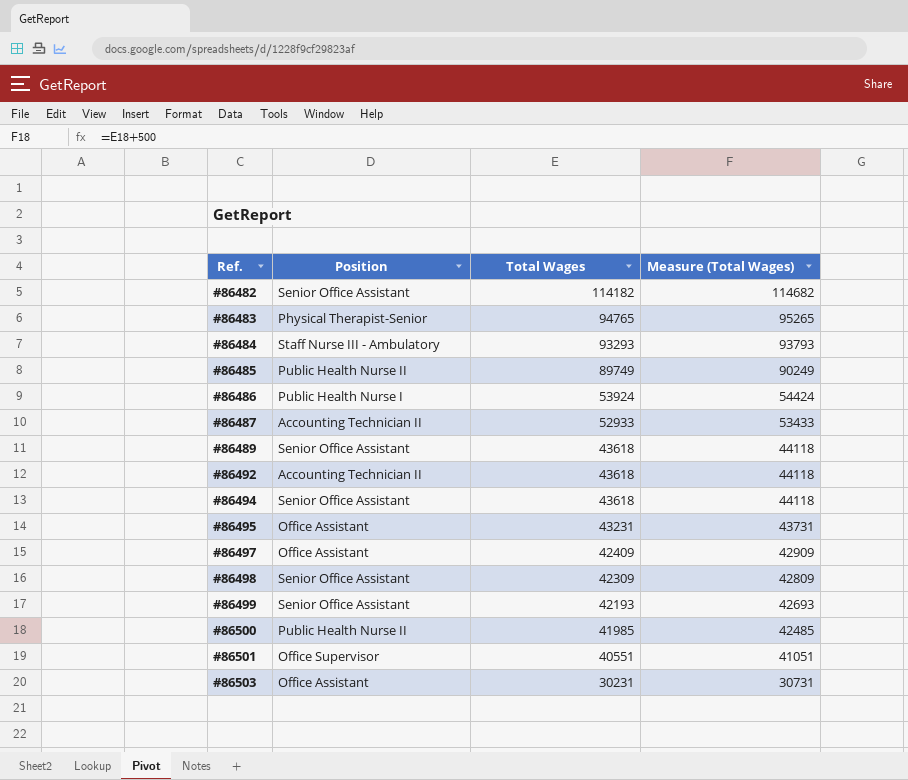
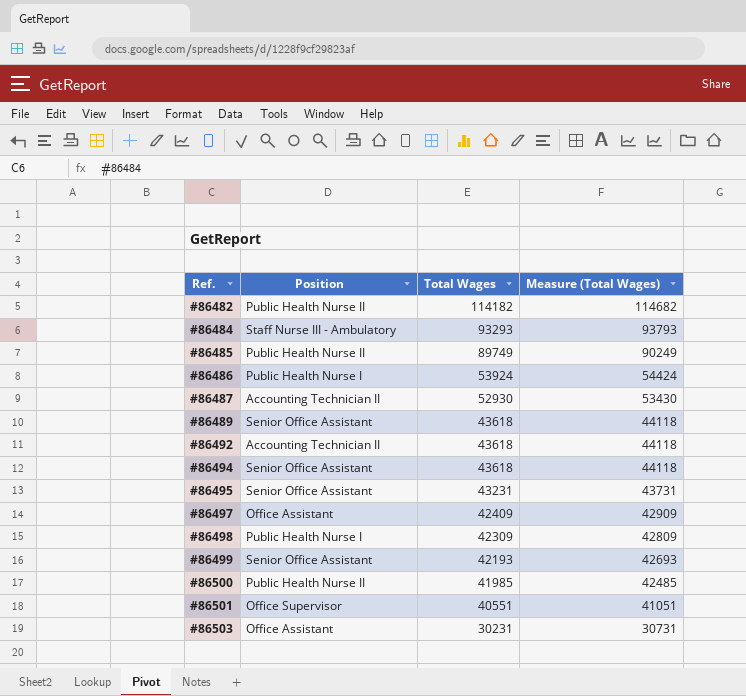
row #86483: Physical Therapist-Senior | 94765 | 95265 -> none
#86482 | Position: Senior Office Assistant -> Public Health Nurse II
#86487 | Total Wages: 52933 -> 52930
#86487 | Measure (Total Wages): 53433 -> 53430
#86495 | Position: Office Assistant -> Senior Office Assistant
#86498 | Position: Senior Office Assistant -> Public Health Nurse I

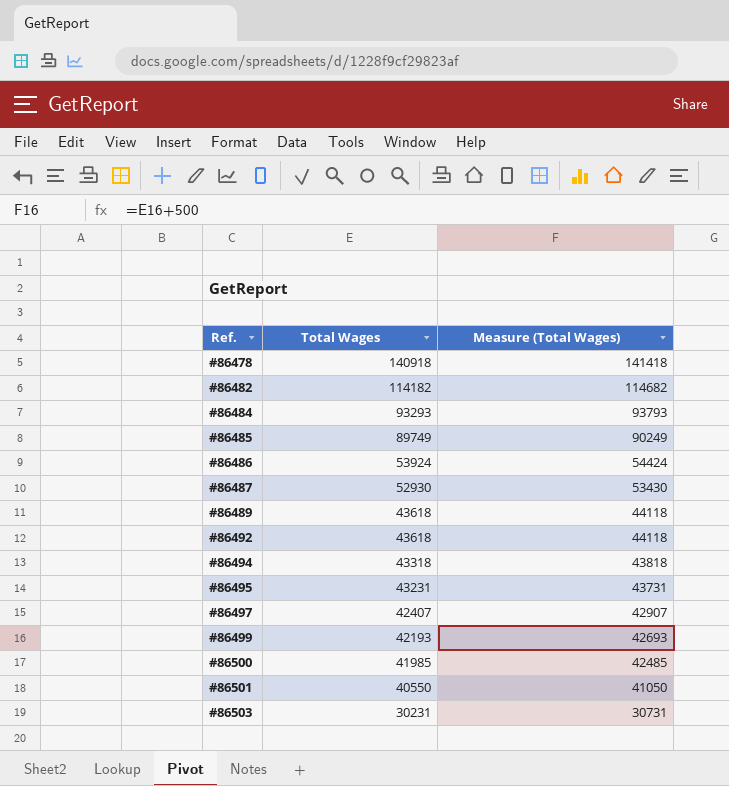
column Position | position: 2 -> none
row #86498: Public Health Nurse I | 42309 | 42809 -> none
row #86478: none -> 140918 | 141418
#86494 | Total Wages: 43618 -> 43318
#86494 | Measure (Total Wages): 44118 -> 43818
#86497 | Total Wages: 42409 -> 42407
#86497 | Measure (Total Wages): 42909 -> 42907
#86501 | Total Wages: 40551 -> 40550
#86501 | Measure (Total Wages): 41051 -> 41050

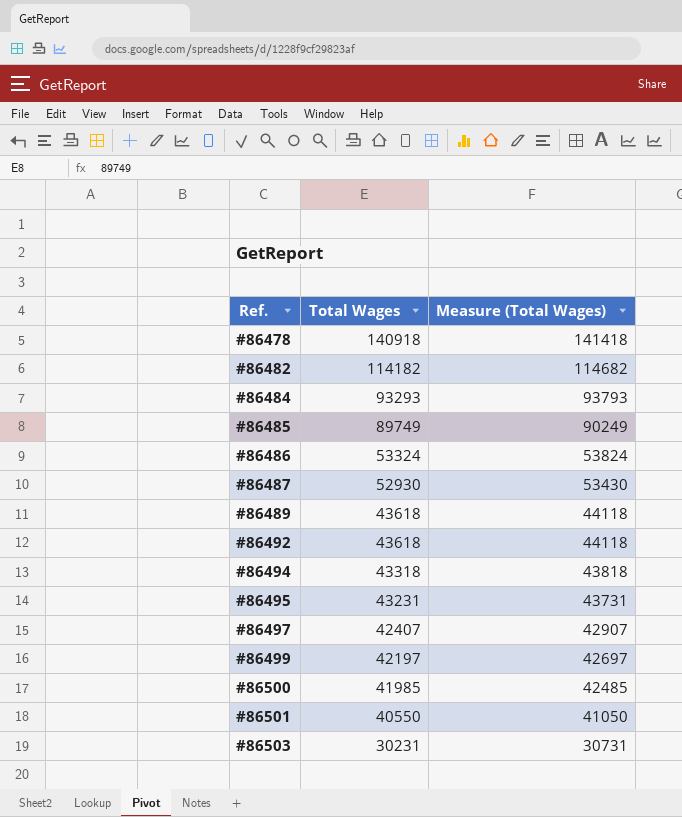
#86486 | Total Wages: 53924 -> 53324
#86486 | Measure (Total Wages): 54424 -> 53824
#86499 | Total Wages: 42193 -> 42197
#86499 | Measure (Total Wages): 42693 -> 42697

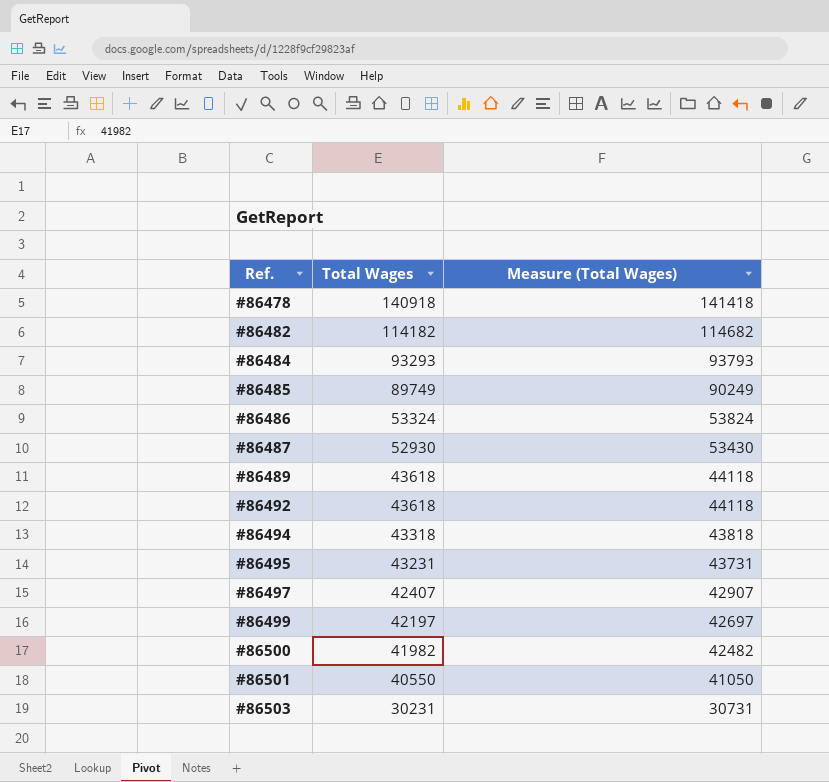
#86500 | Total Wages: 41985 -> 41982
#86500 | Measure (Total Wages): 42485 -> 42482

